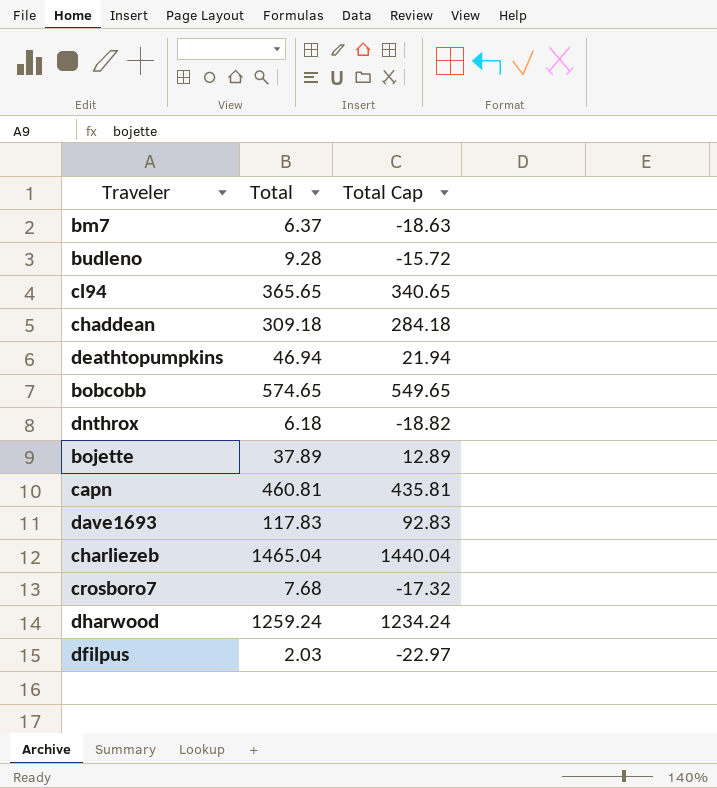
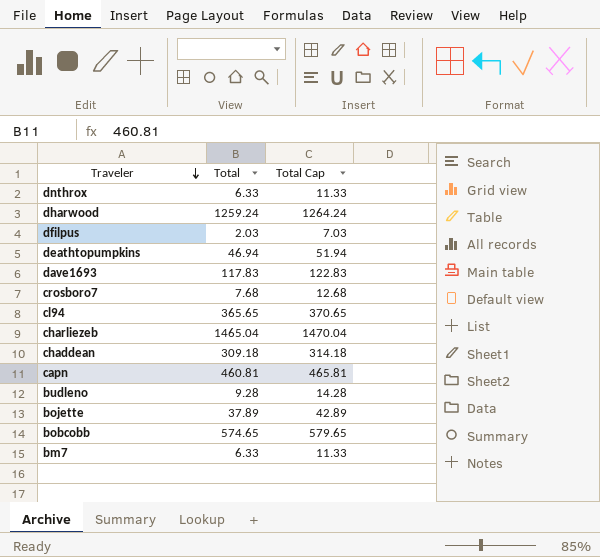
row order: none -> Traveler descending
column Total Cap | formula: [Total] - 25 -> [Total] + 5
dnthrox | Total: 6.18 -> 6.33
bm7 | Total: 6.37 -> 6.33

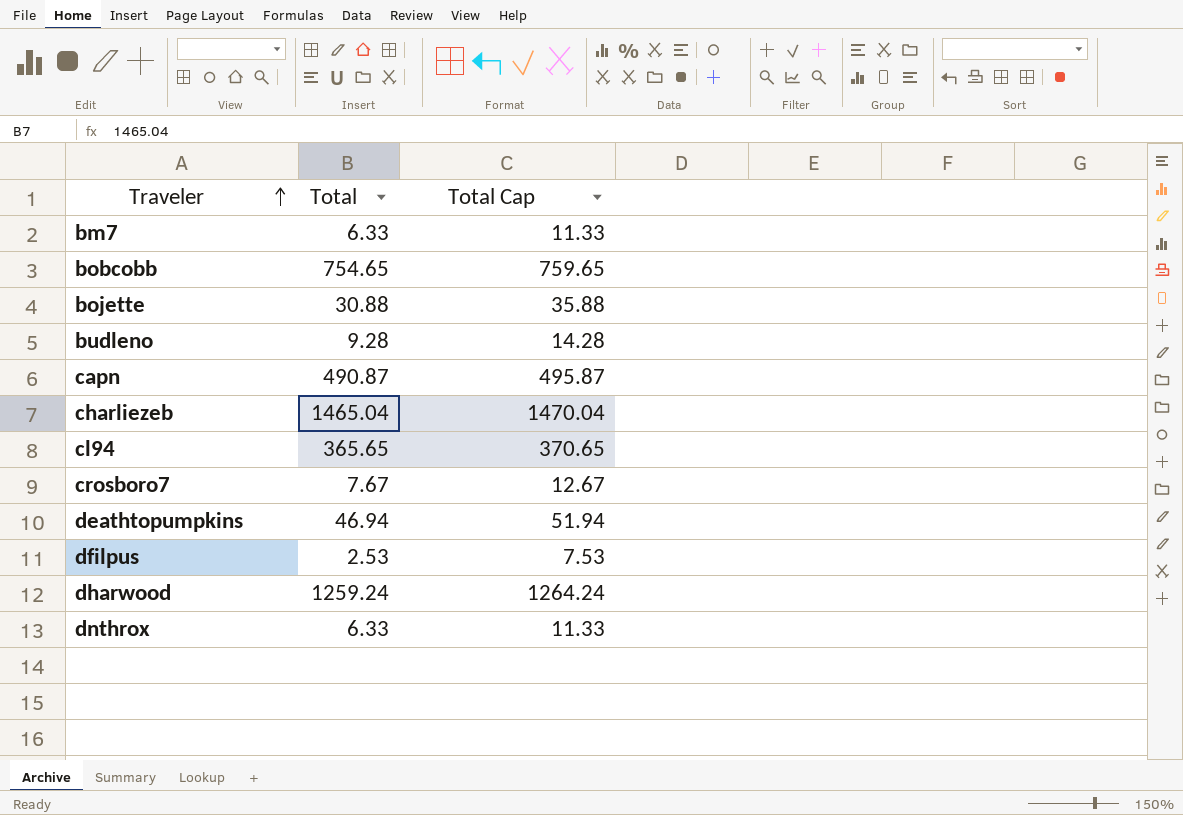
row order: Traveler descending -> Traveler ascending
row dave1693: 117.83 | 122.83 -> none
row chaddean: 309.18 | 314.18 -> none
bobcobb | Total: 574.65 -> 754.65
bobcobb | Total Cap: 579.65 -> 759.65
bojette | Total: 37.89 -> 30.88
bojette | Total Cap: 42.89 -> 35.88
capn | Total: 460.81 -> 490.87
capn | Total Cap: 465.81 -> 495.87
crosboro7 | Total: 7.68 -> 7.67
crosboro7 | Total Cap: 12.68 -> 12.67
dfilpus | Total: 2.03 -> 2.53
dfilpus | Total Cap: 7.03 -> 7.53

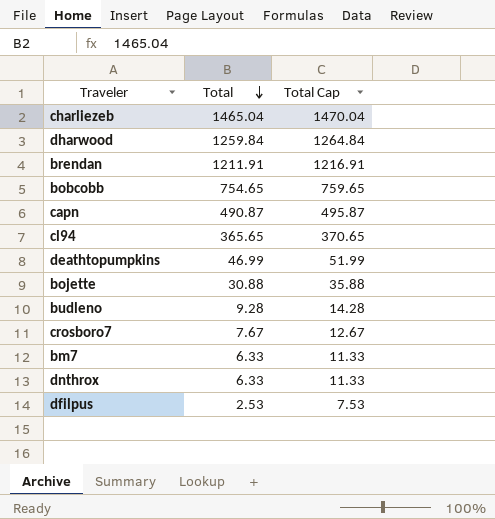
row order: Traveler ascending -> Total descending
dharwood | Total: 1259.24 -> 1259.84
dharwood | Total Cap: 1264.24 -> 1264.84
row brendan: none -> 1211.91 | 1216.91
deathtopumpkins | Total: 46.94 -> 46.99
deathtopumpkins | Total Cap: 51.94 -> 51.99

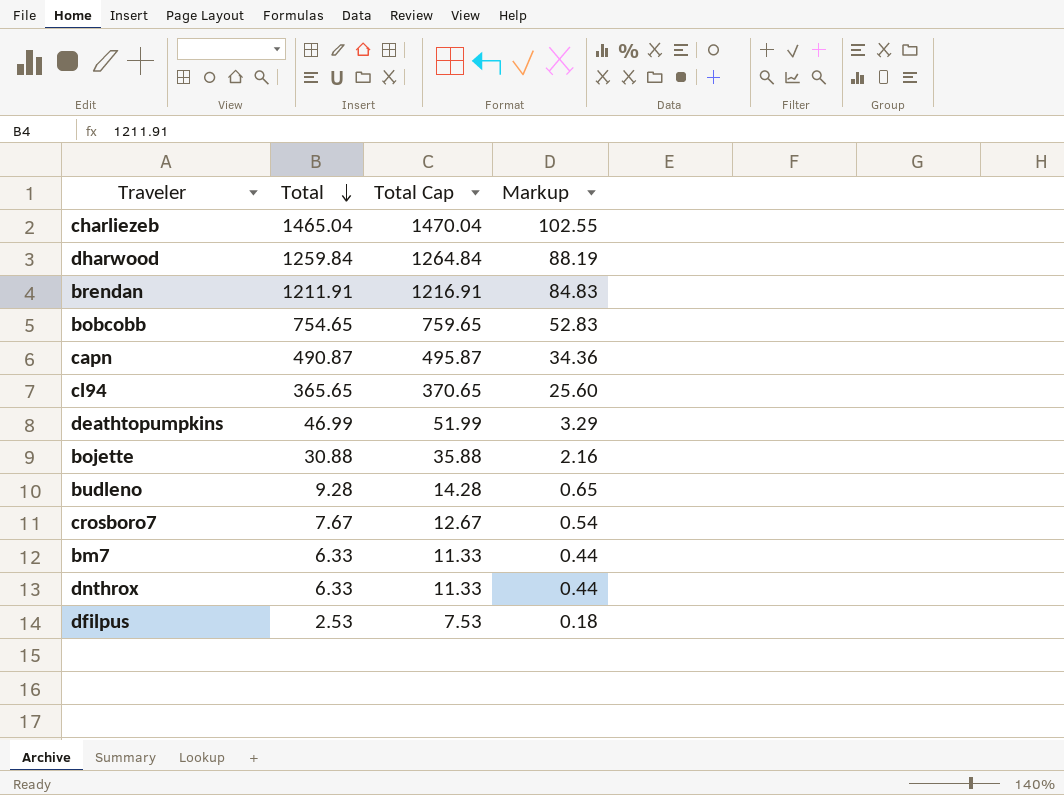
column Markup | formula: none -> [Total] * 0.07

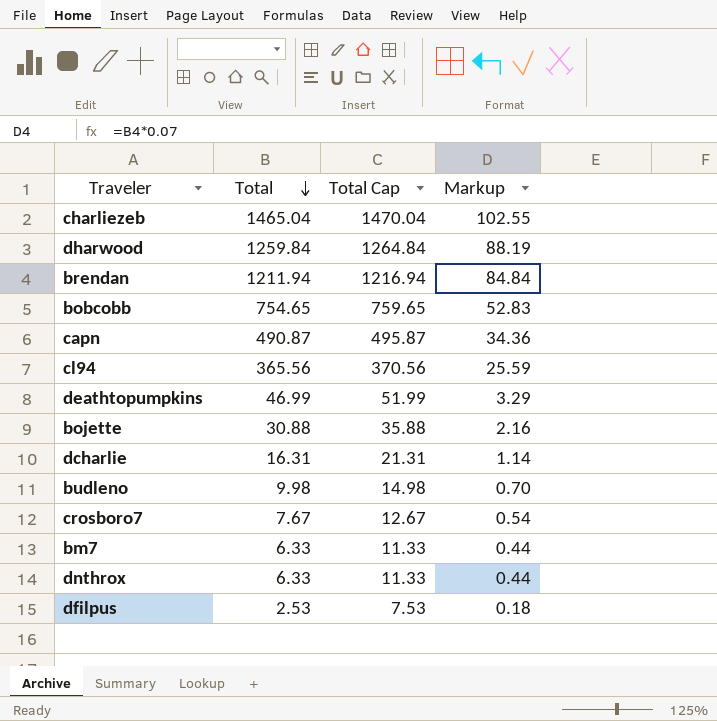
brendan | Total: 1211.91 -> 1211.94
brendan | Total Cap: 1216.91 -> 1216.94
brendan | Markup: 84.83 -> 84.84
cl94 | Total: 365.65 -> 365.56
cl94 | Total Cap: 370.65 -> 370.56
cl94 | Markup: 25.60 -> 25.59
row dcharlie: none -> 16.31 | 21.31 | 1.14
budleno | Total: 9.28 -> 9.98
budleno | Total Cap: 14.28 -> 14.98
budleno | Markup: 0.65 -> 0.70

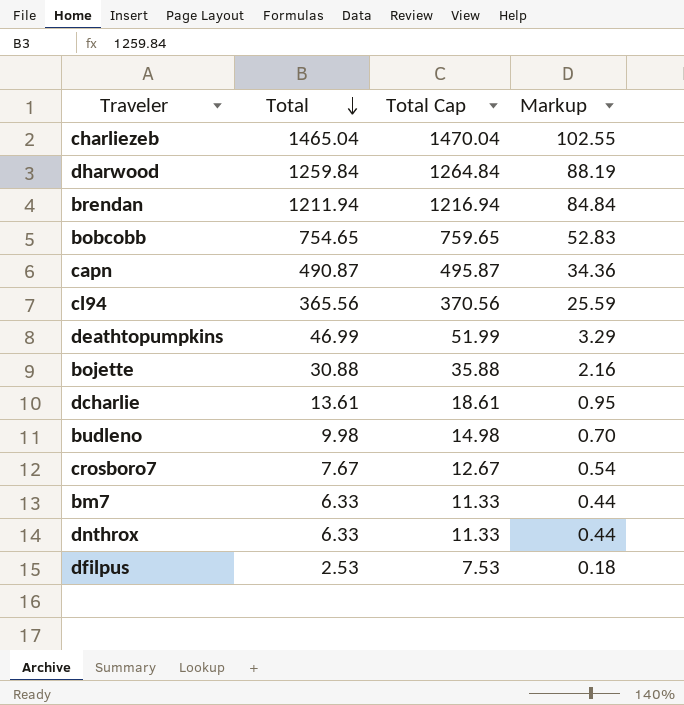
dcharlie | Total: 16.31 -> 13.61
dcharlie | Total Cap: 21.31 -> 18.61
dcharlie | Markup: 1.14 -> 0.95

